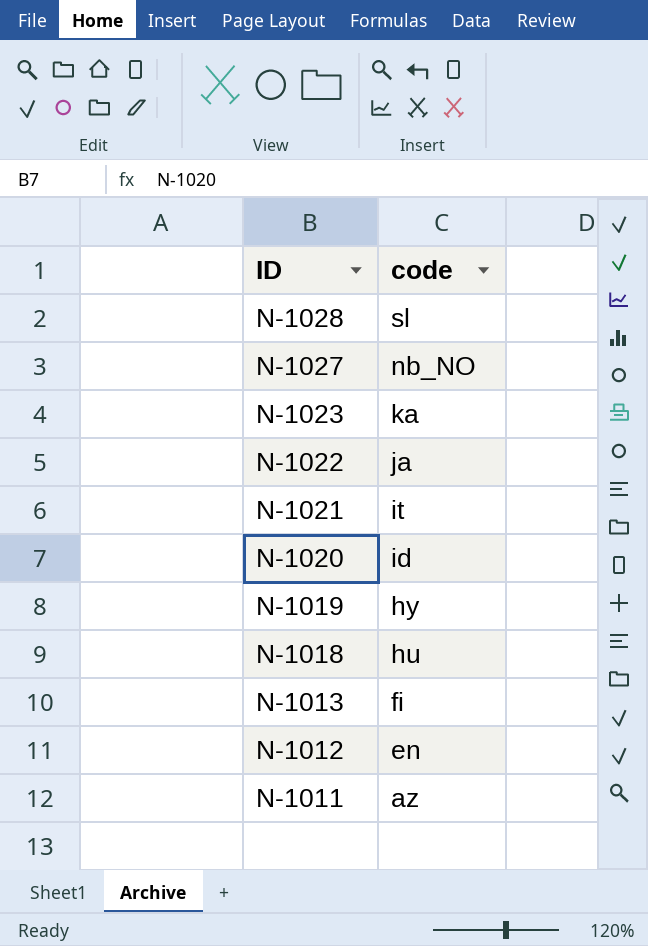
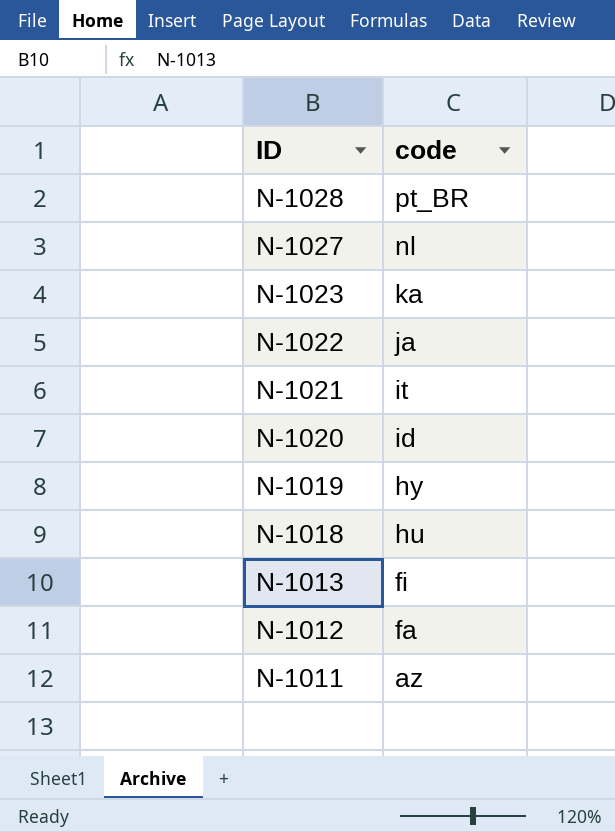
N-1028 | code: sl -> pt_BR
N-1027 | code: nb_NO -> nl
N-1012 | code: en -> fa

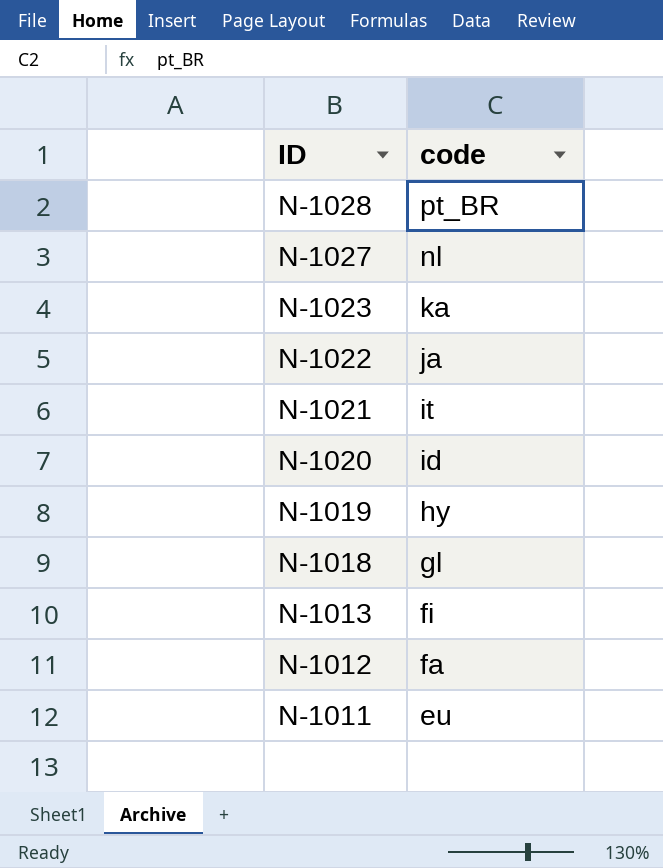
N-1018 | code: hu -> gl
N-1011 | code: az -> eu

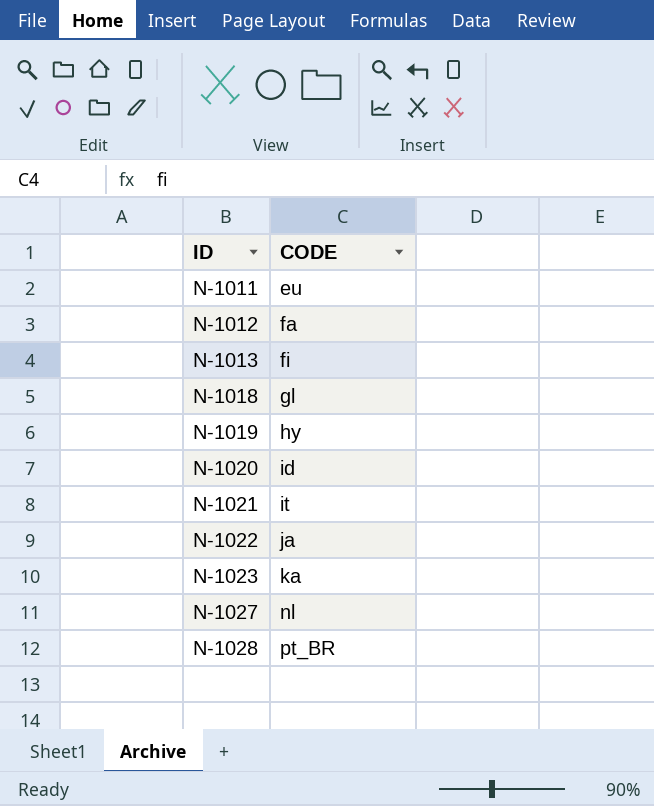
row order: ID descending -> ID ascending
column name: code -> CODE

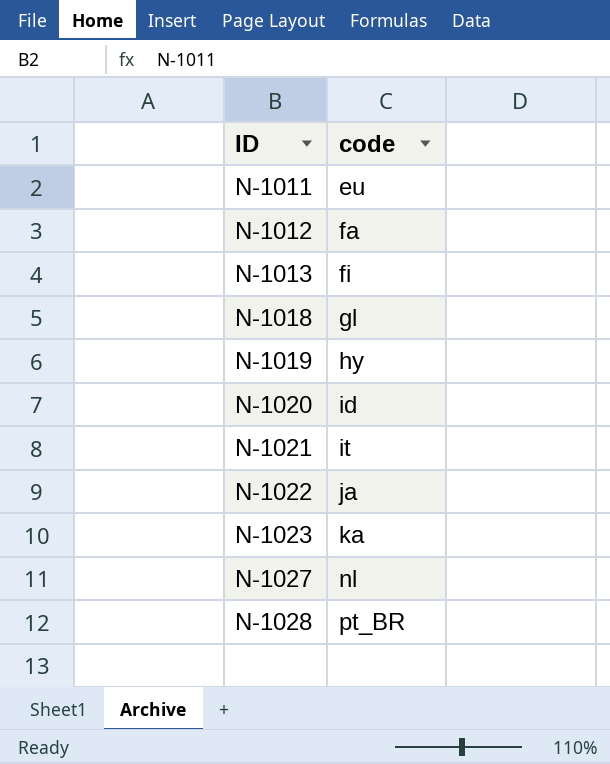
column name: CODE -> code

